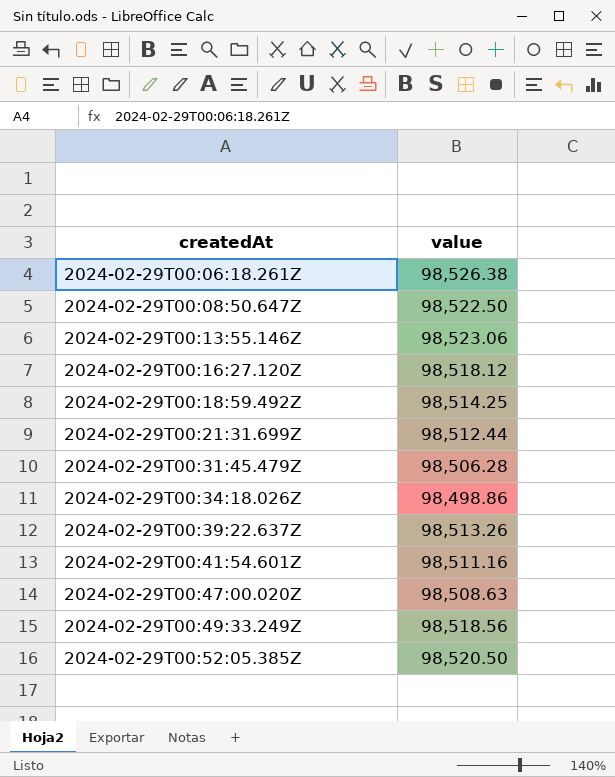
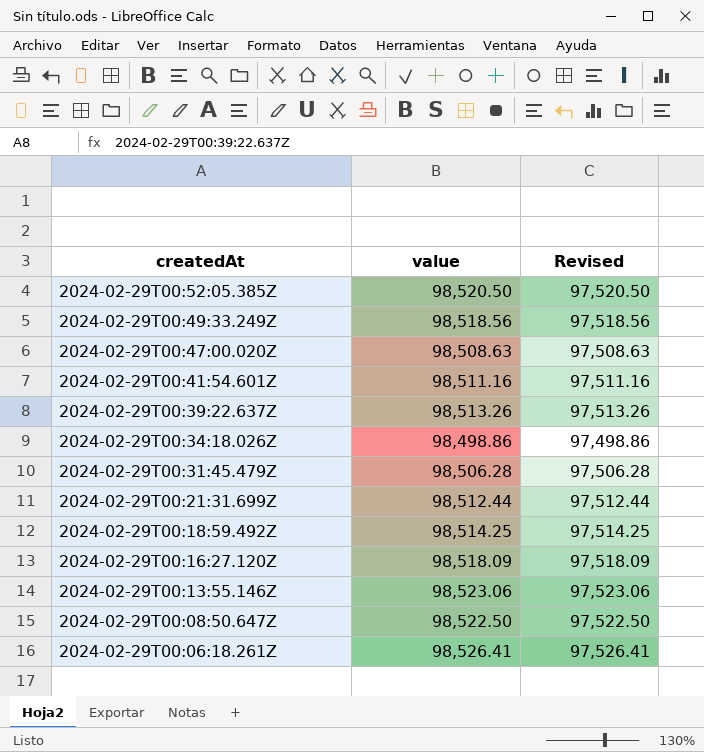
row order: createdAt ascending -> createdAt descending
column Revised | formula: none -> [value] - 1000
2024-02-29T00:16:27.120Z | value: 98,518.12 -> 98,518.09
2024-02-29T00:06:18.261Z | value: 98,526.38 -> 98,526.41

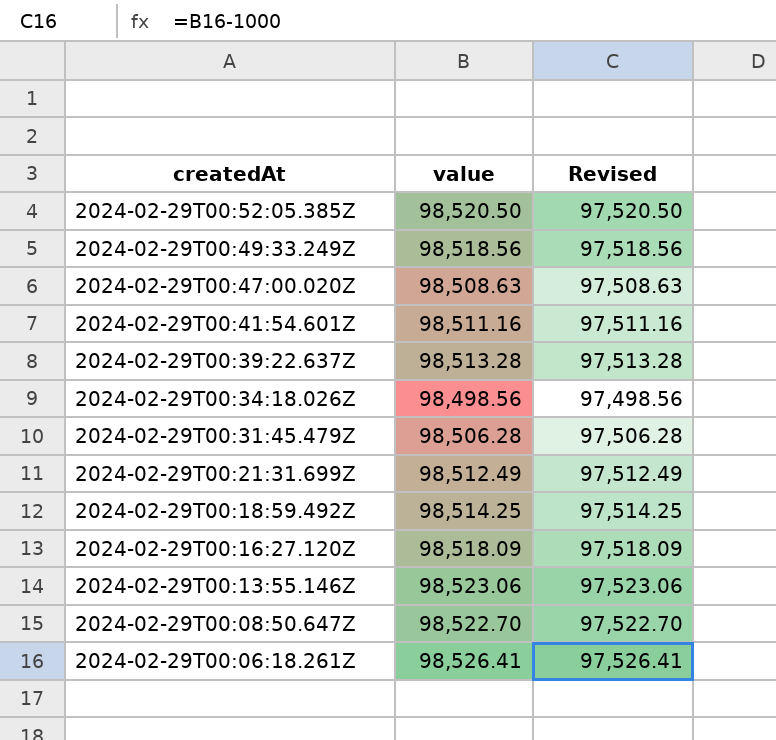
2024-02-29T00:39:22.637Z | value: 98,513.26 -> 98,513.28
2024-02-29T00:39:22.637Z | Revised: 97,513.26 -> 97,513.28
2024-02-29T00:34:18.026Z | value: 98,498.86 -> 98,498.56
2024-02-29T00:34:18.026Z | Revised: 97,498.86 -> 97,498.56
2024-02-29T00:21:31.699Z | value: 98,512.44 -> 98,512.49
2024-02-29T00:21:31.699Z | Revised: 97,512.44 -> 97,512.49
2024-02-29T00:08:50.647Z | value: 98,522.50 -> 98,522.70
2024-02-29T00:08:50.647Z | Revised: 97,522.50 -> 97,522.70

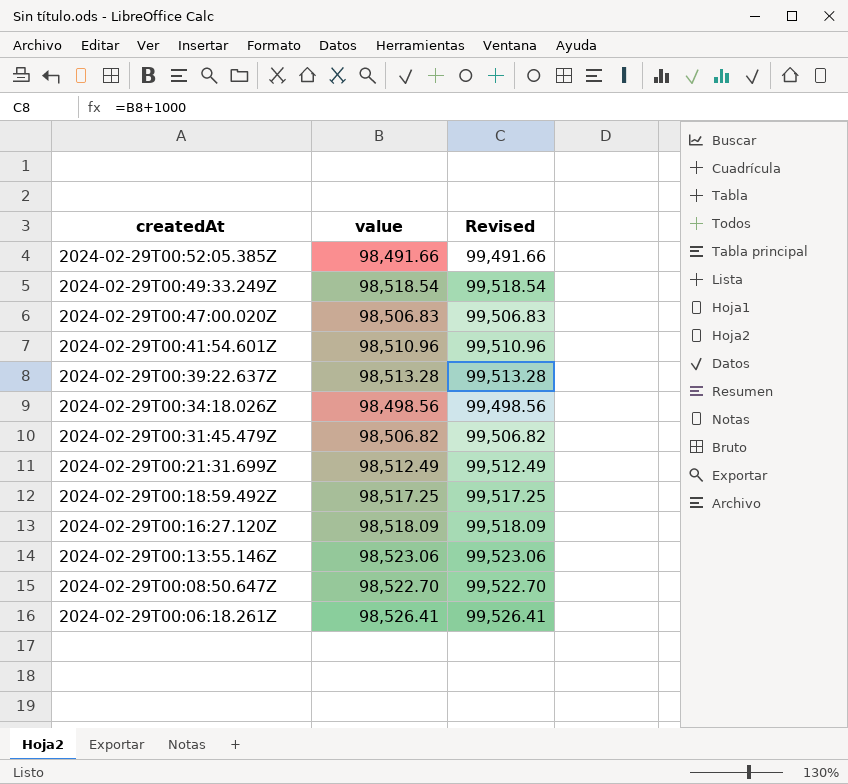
column Revised | formula: [value] - 1000 -> [value] + 1000
2024-02-29T00:52:05.385Z | value: 98,520.50 -> 98,491.66
2024-02-29T00:49:33.249Z | value: 98,518.56 -> 98,518.54
2024-02-29T00:47:00.020Z | value: 98,508.63 -> 98,506.83
2024-02-29T00:41:54.601Z | value: 98,511.16 -> 98,510.96
2024-02-29T00:31:45.479Z | value: 98,506.28 -> 98,506.82
2024-02-29T00:18:59.492Z | value: 98,514.25 -> 98,517.25

